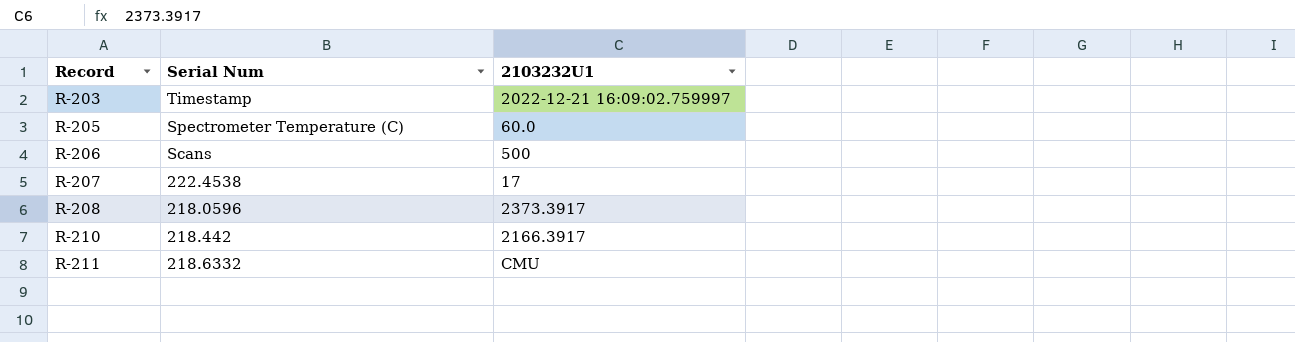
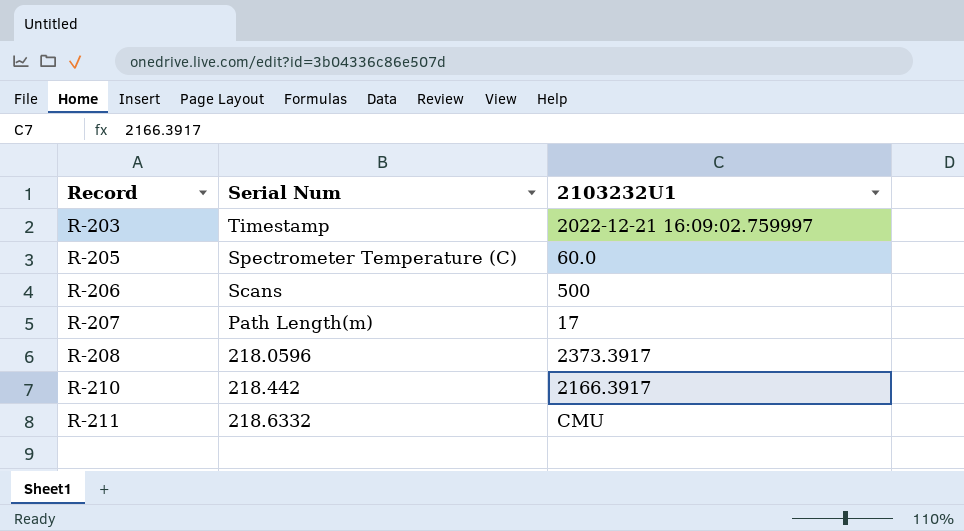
R-207 | Serial Num: 222.4538 -> Path Length(m)

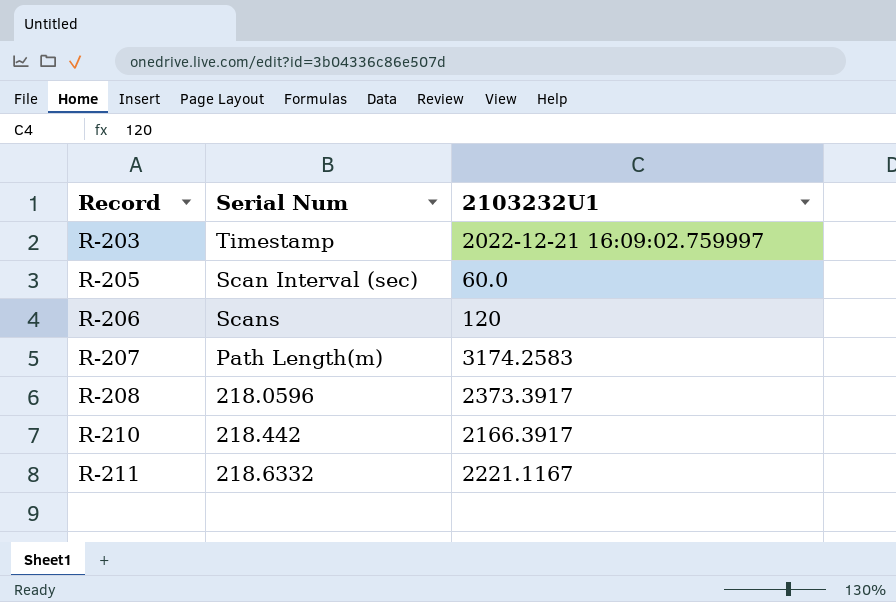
R-205 | Serial Num: Spectrometer Temperature (C) -> Scan Interval (sec)
R-206 | 2103232U1: 500 -> 120
R-207 | 2103232U1: 17 -> 3174.2583
R-211 | 2103232U1: CMU -> 2221.1167

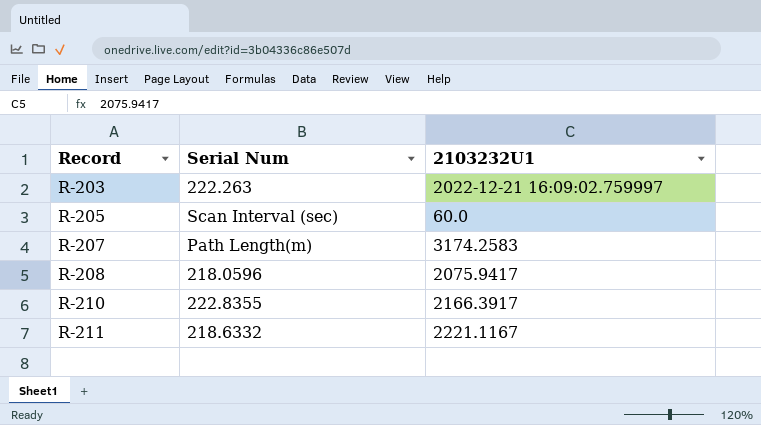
row R-206: Scans | 120 -> none
R-203 | Serial Num: Timestamp -> 222.263
R-208 | 2103232U1: 2373.3917 -> 2075.9417
R-210 | Serial Num: 218.442 -> 222.8355

